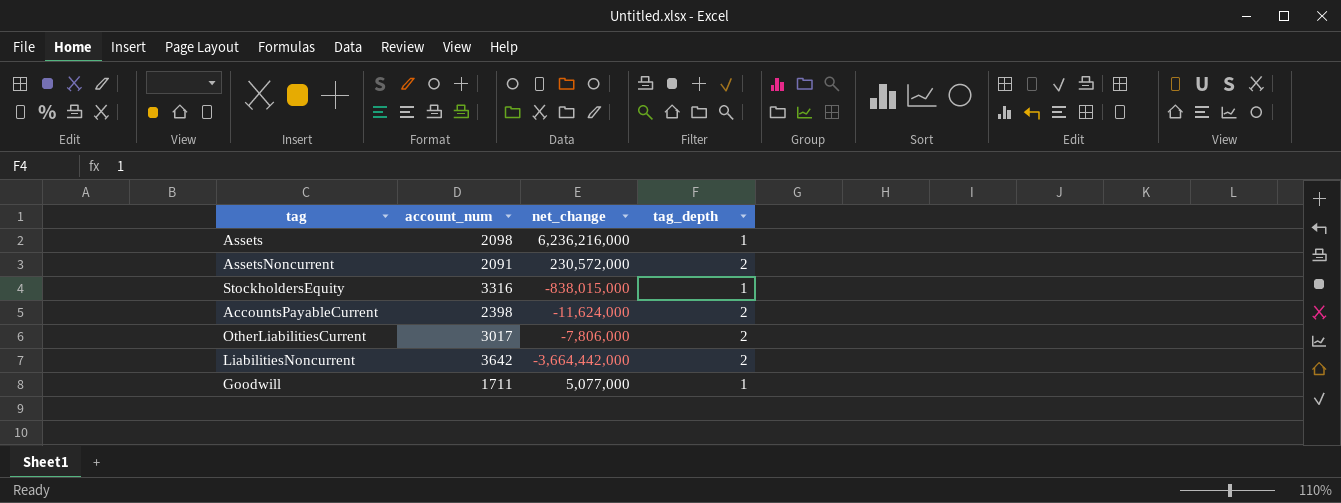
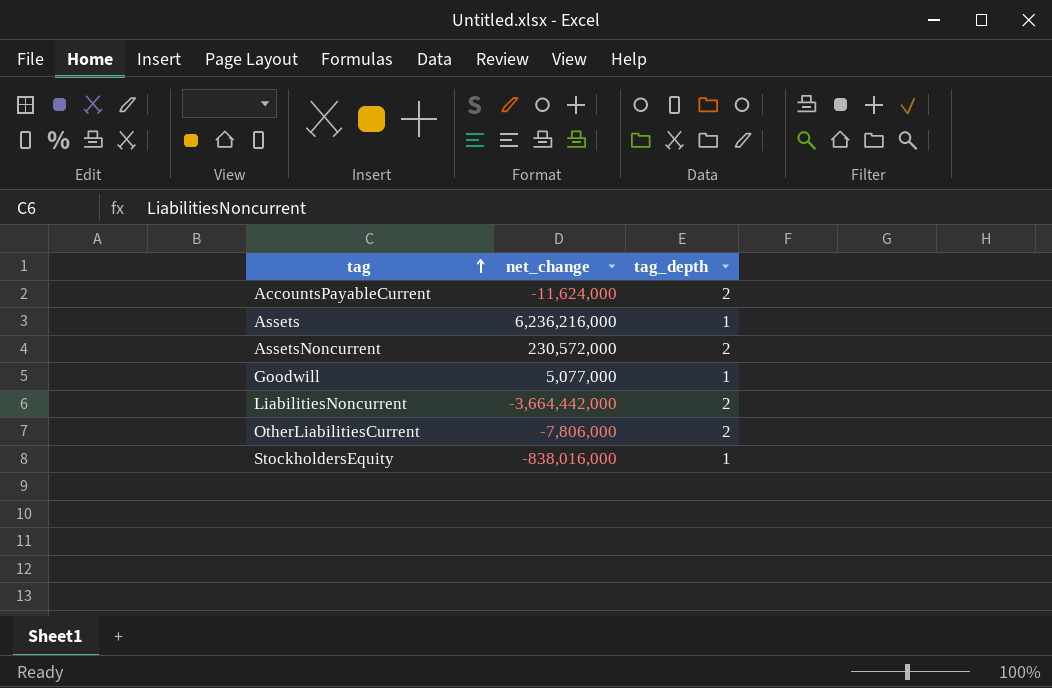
row order: none -> tag ascending
column account_num | position: 2 -> none
StockholdersEquity | net_change: -838,015,000 -> -838,016,000

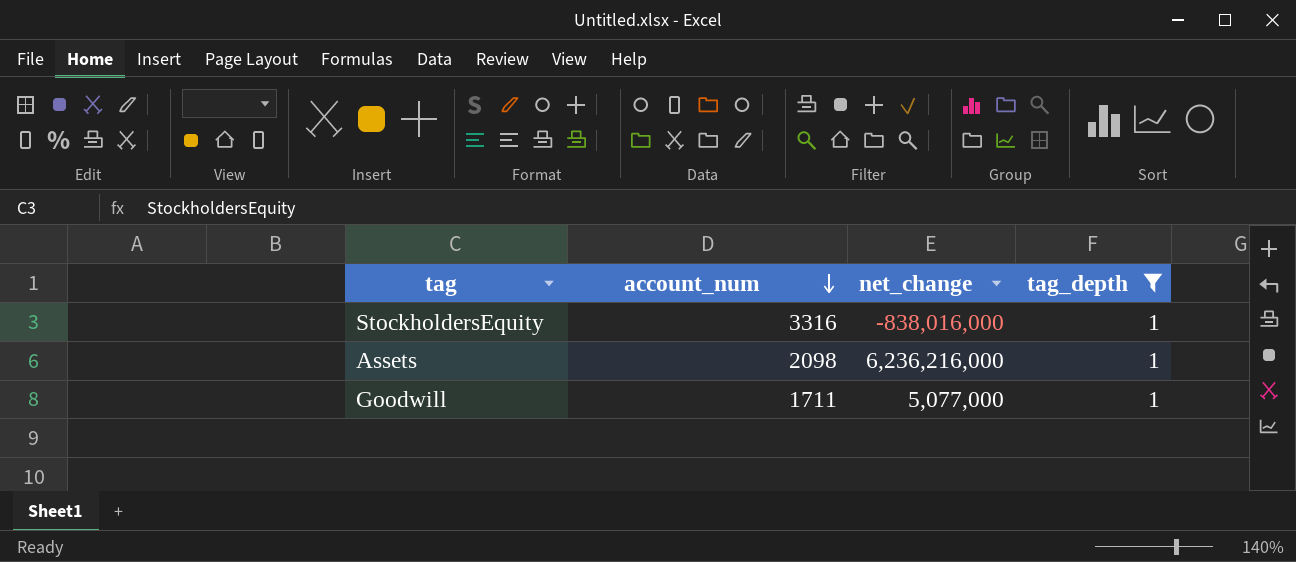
filter: none -> tag_depth = 1
row order: tag ascending -> account_num descending
column account_num | position: none -> 2

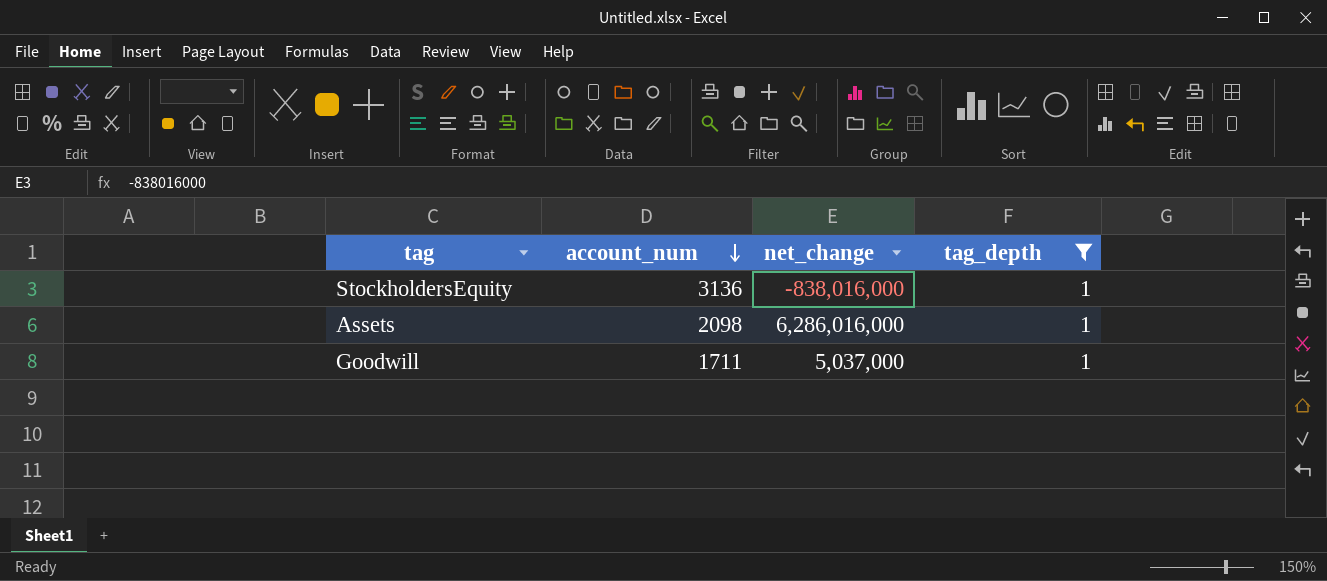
StockholdersEquity | account_num: 3316 -> 3136
Assets | net_change: 6,236,216,000 -> 6,286,016,000
Goodwill | net_change: 5,077,000 -> 5,037,000

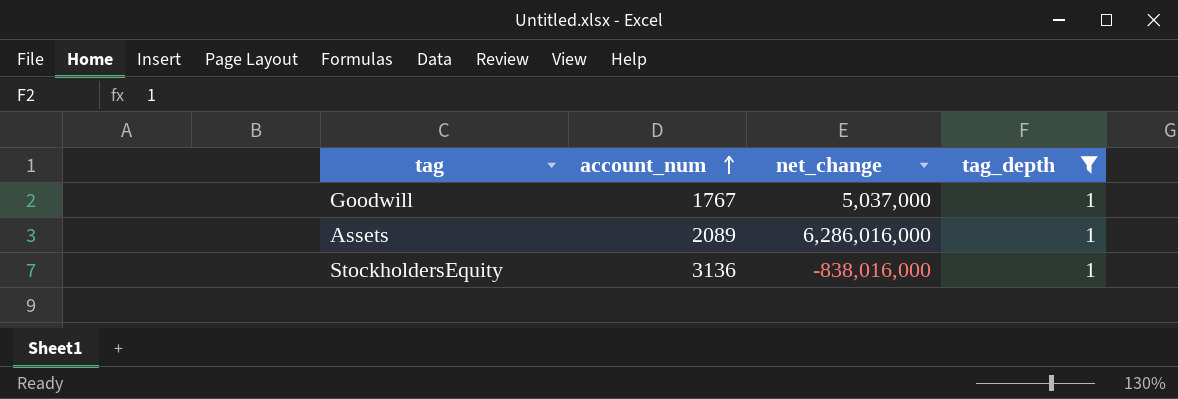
row order: account_num descending -> account_num ascending
Goodwill | account_num: 1711 -> 1767
Assets | account_num: 2098 -> 2089

